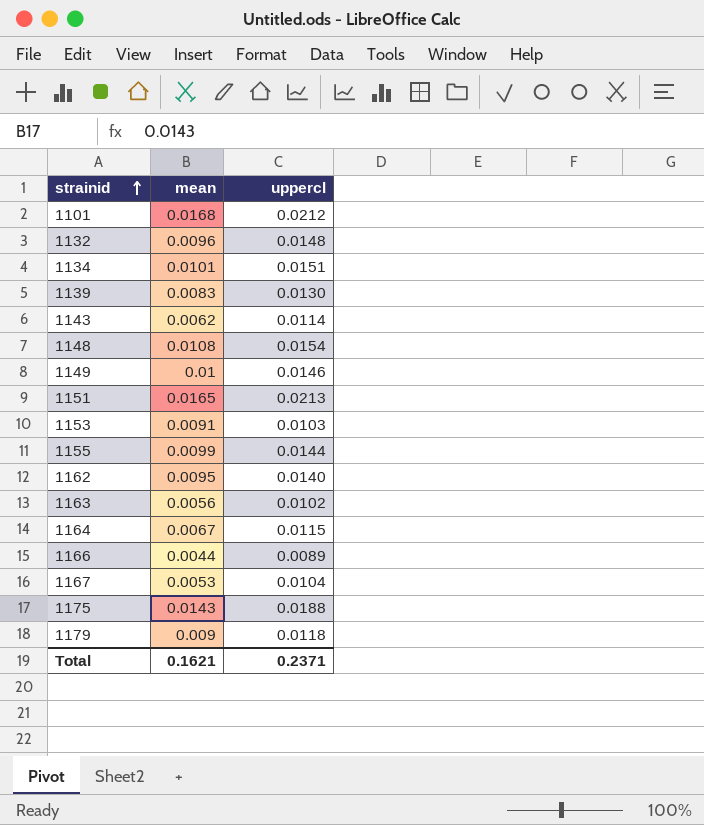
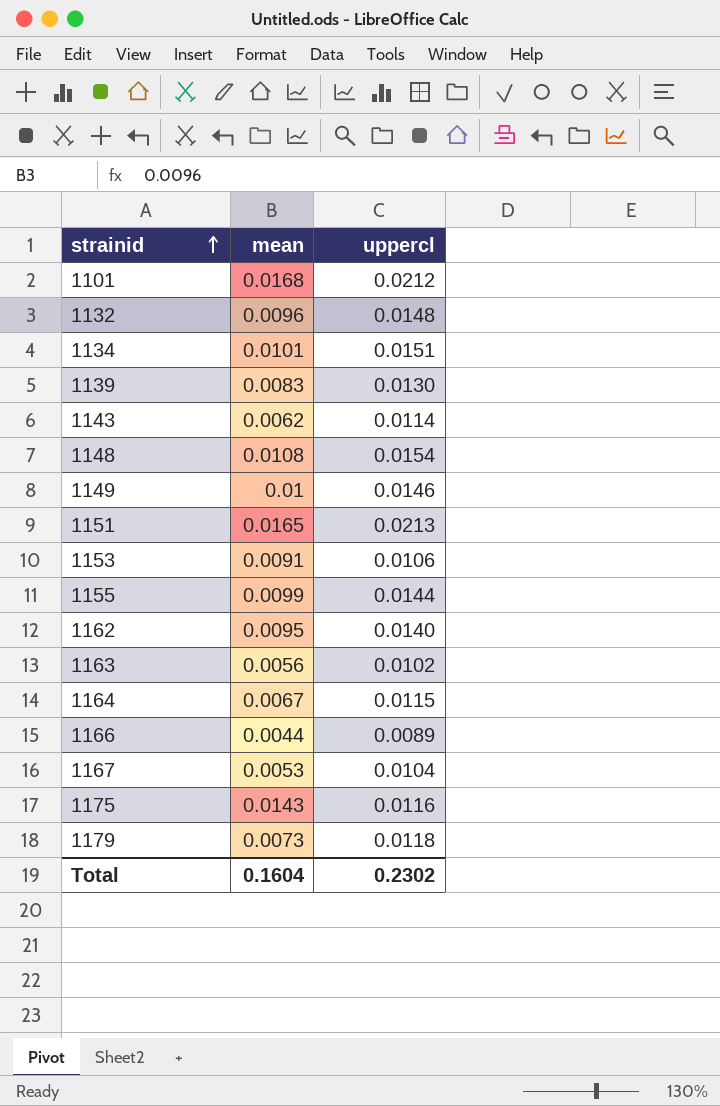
1153 | uppercl: 0.0103 -> 0.0106
1175 | uppercl: 0.0188 -> 0.0116
1179 | mean: 0.009 -> 0.0073
Total | mean: 0.1621 -> 0.1604
Total | uppercl: 0.2371 -> 0.2302

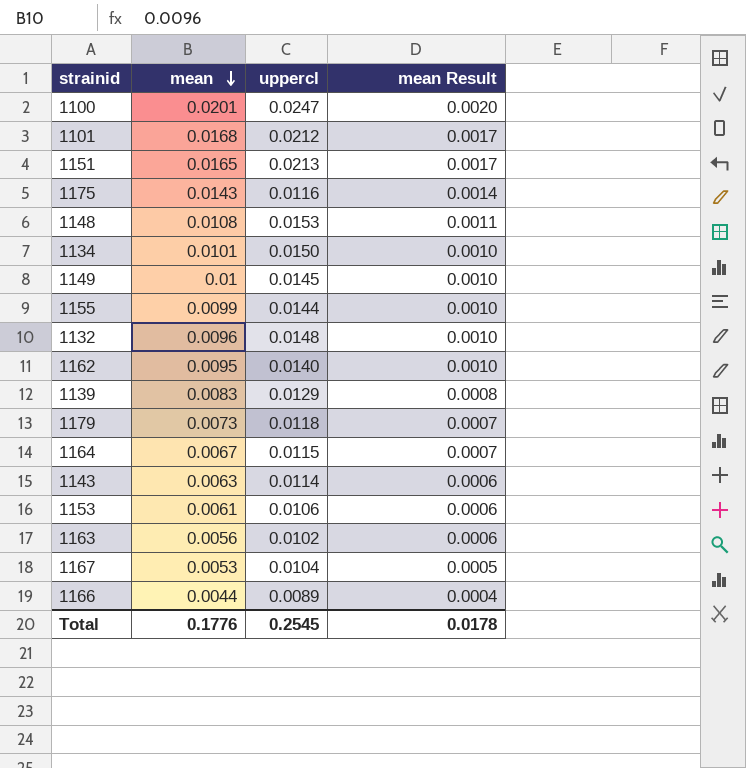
row order: strainid ascending -> mean descending
column mean Result | formula: none -> [mean] * 0.1
row 1100: none -> 0.0201 | 0.0247 | 0.0020
1148 | uppercl: 0.0154 -> 0.0153
1134 | uppercl: 0.0151 -> 0.0150
1149 | uppercl: 0.0146 -> 0.0145
1139 | uppercl: 0.0130 -> 0.0129
1143 | mean: 0.0062 -> 0.0063
1153 | mean: 0.0091 -> 0.0061
Total | mean: 0.1604 -> 0.1776
Total | uppercl: 0.2302 -> 0.2545

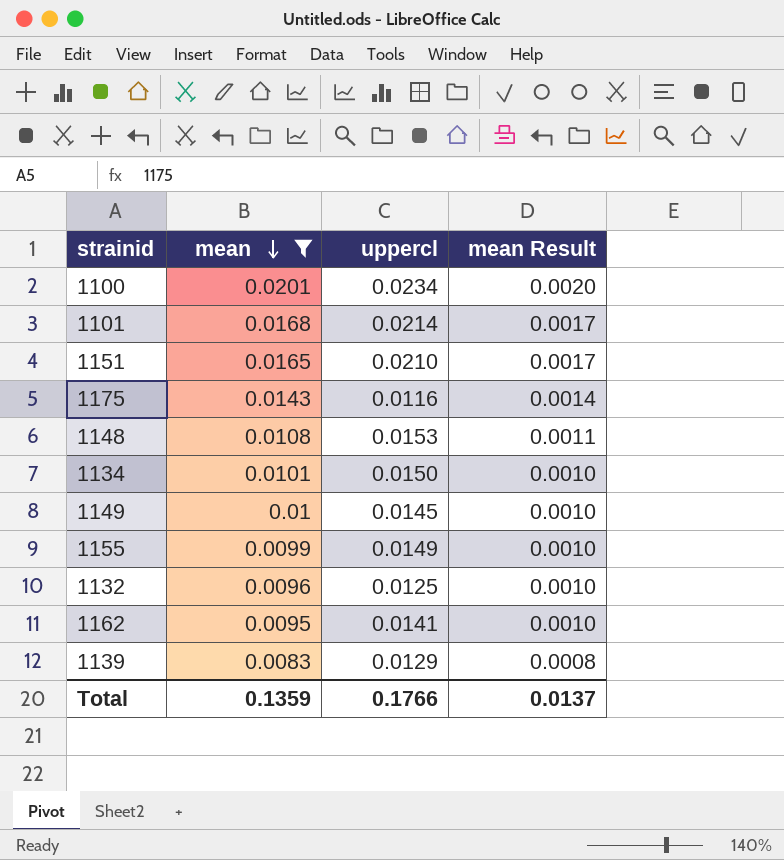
filter: none -> mean >= 0.0083
1100 | uppercl: 0.0247 -> 0.0234
1101 | uppercl: 0.0212 -> 0.0214
1151 | uppercl: 0.0213 -> 0.0210
1155 | uppercl: 0.0144 -> 0.0149
1132 | uppercl: 0.0148 -> 0.0125
1162 | uppercl: 0.0140 -> 0.0141
Total | mean: 0.1776 -> 0.1359
Total | uppercl: 0.2545 -> 0.1766
Total | mean Result: 0.0178 -> 0.0137

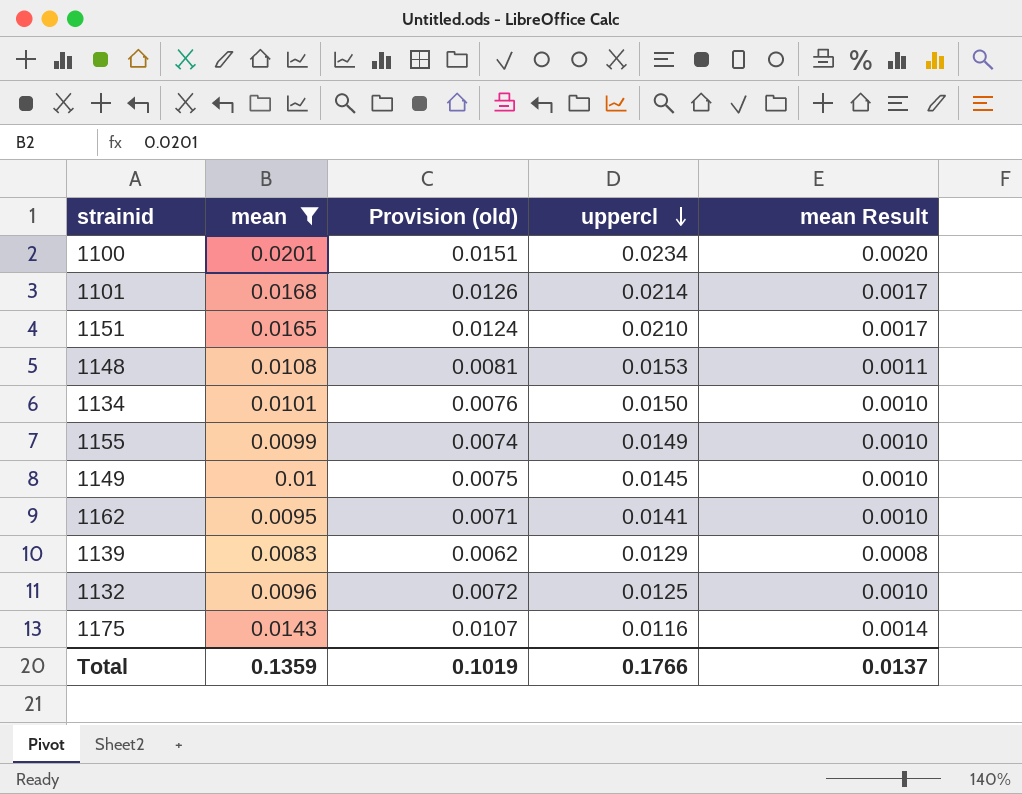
row order: mean descending -> uppercl descending
column Provision (old) | formula: none -> [mean] * 0.75

